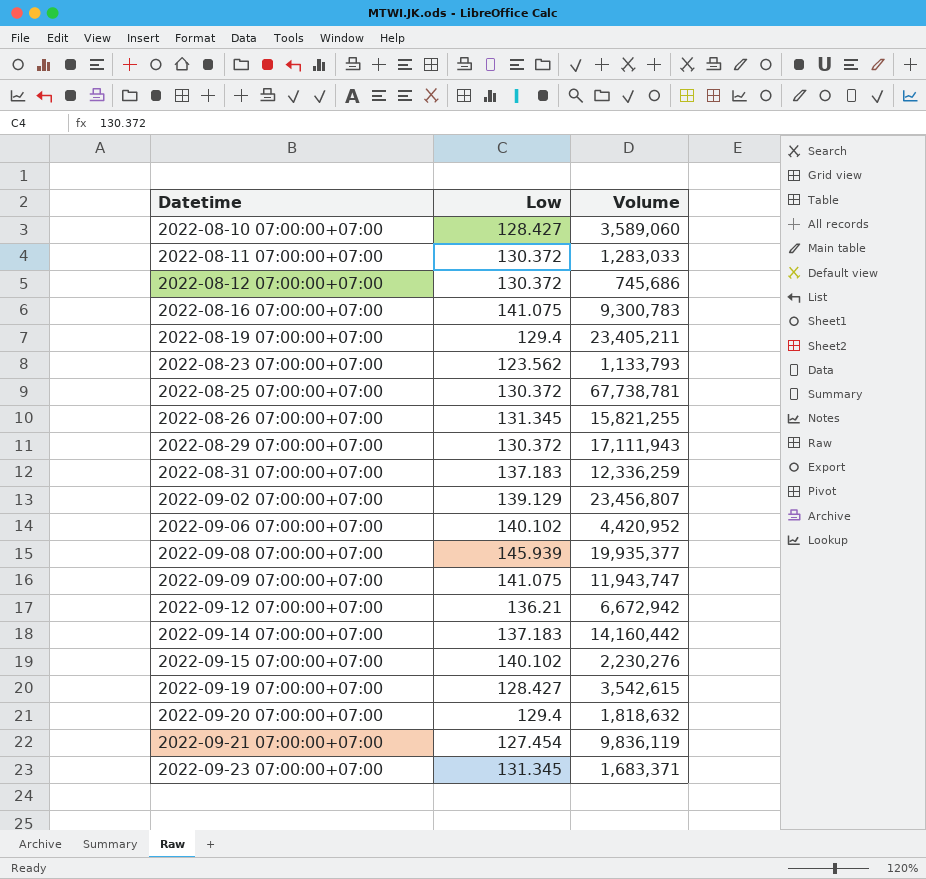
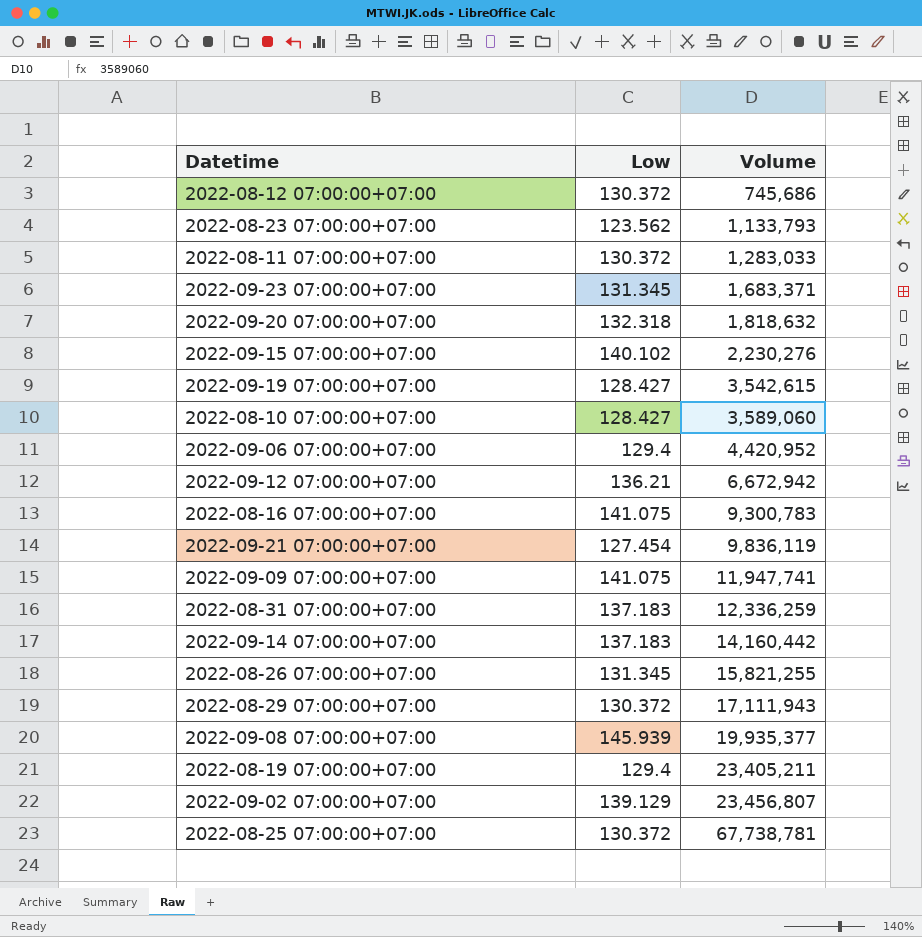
row order: Datetime ascending -> Volume ascending
2022-09-20 07:00:00+07:00 | Low: 129.4 -> 132.318
2022-09-06 07:00:00+07:00 | Low: 140.102 -> 129.4
2022-09-09 07:00:00+07:00 | Volume: 11,943,747 -> 11,947,741

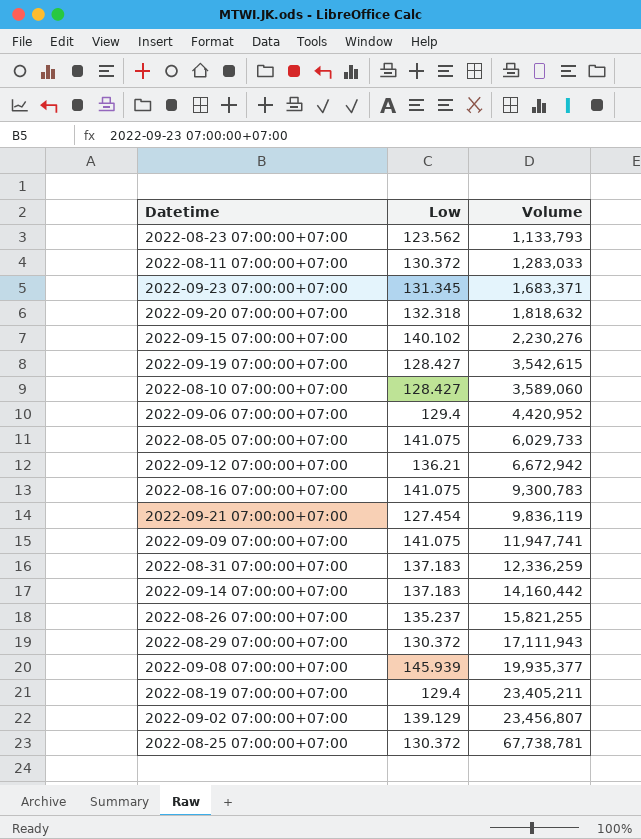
row 2022-08-12 07:00:00+07:00: 130.372 | 745,686 -> none
row 2022-08-05 07:00:00+07:00: none -> 141.075 | 6,029,733
2022-08-26 07:00:00+07:00 | Low: 131.345 -> 135.237

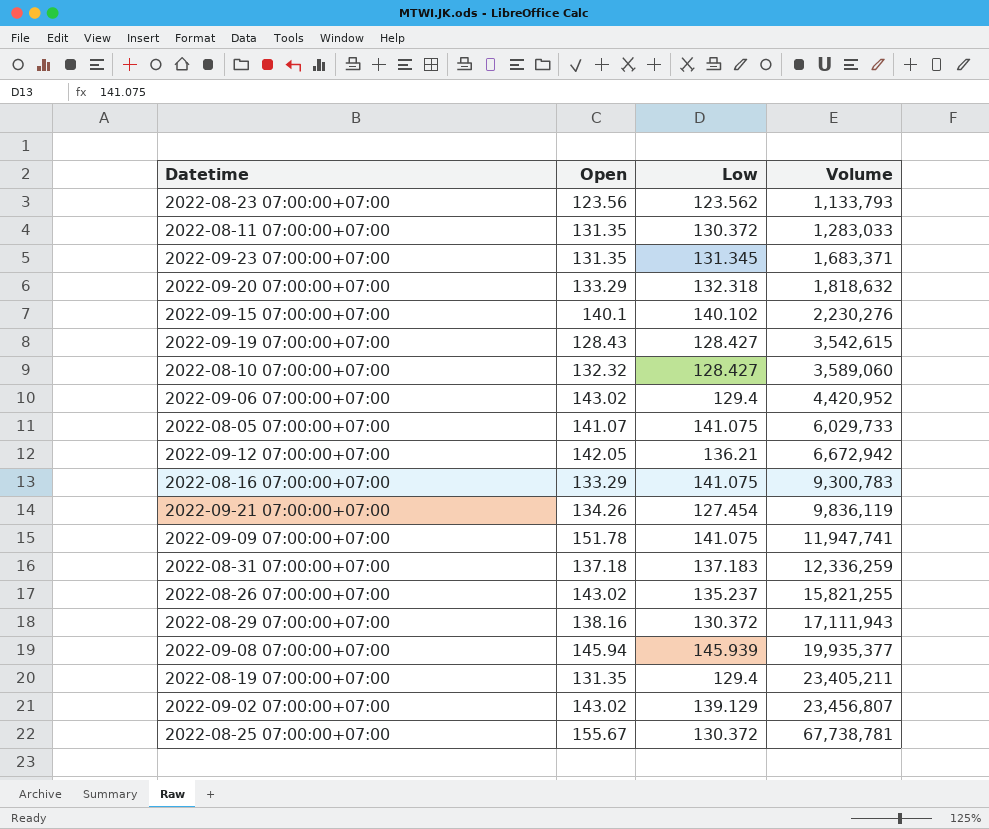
column Open | position: none -> 2
row 2022-09-14 07:00:00+07:00: 137.183 | 14,160,442 -> none

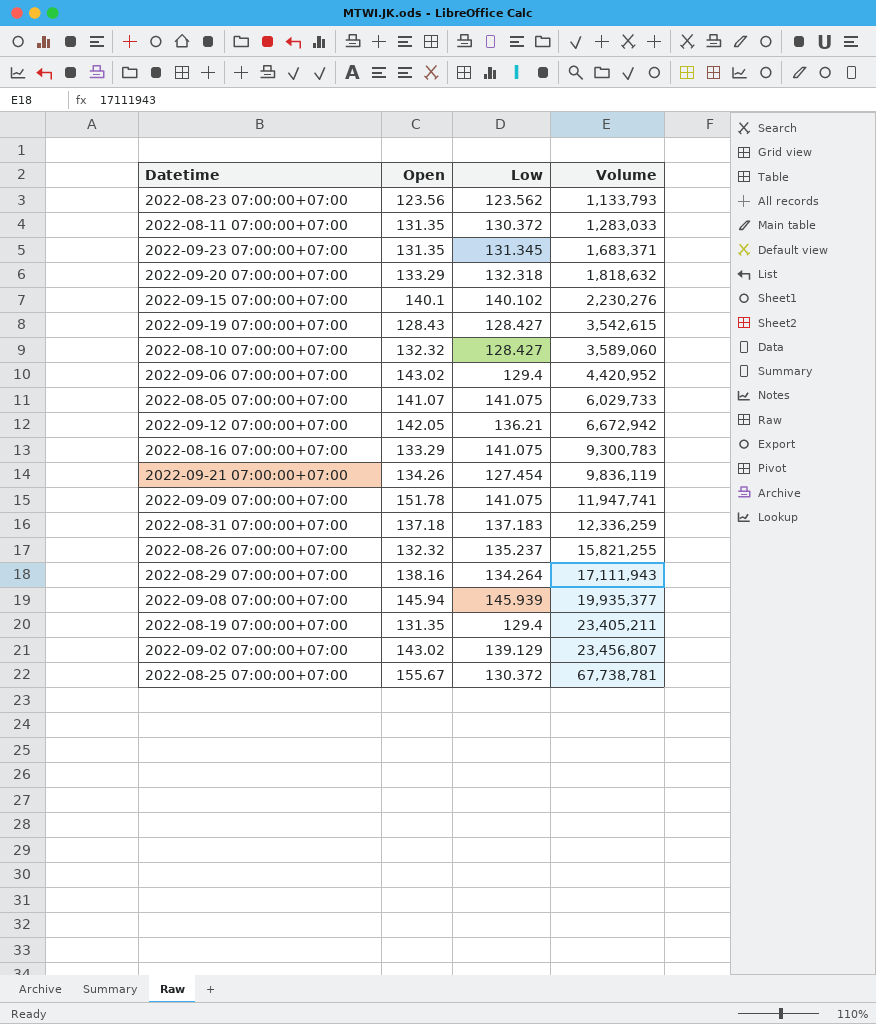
2022-08-26 07:00:00+07:00 | Open: 143.02 -> 132.32
2022-08-29 07:00:00+07:00 | Low: 130.372 -> 134.264

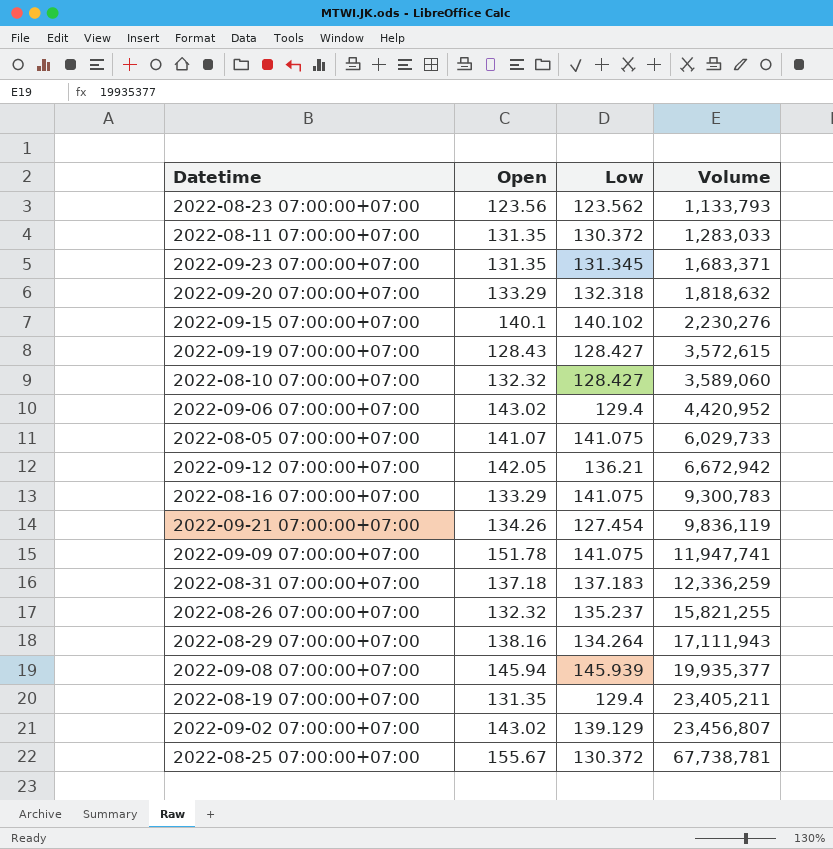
2022-09-19 07:00:00+07:00 | Volume: 3,542,615 -> 3,572,615

